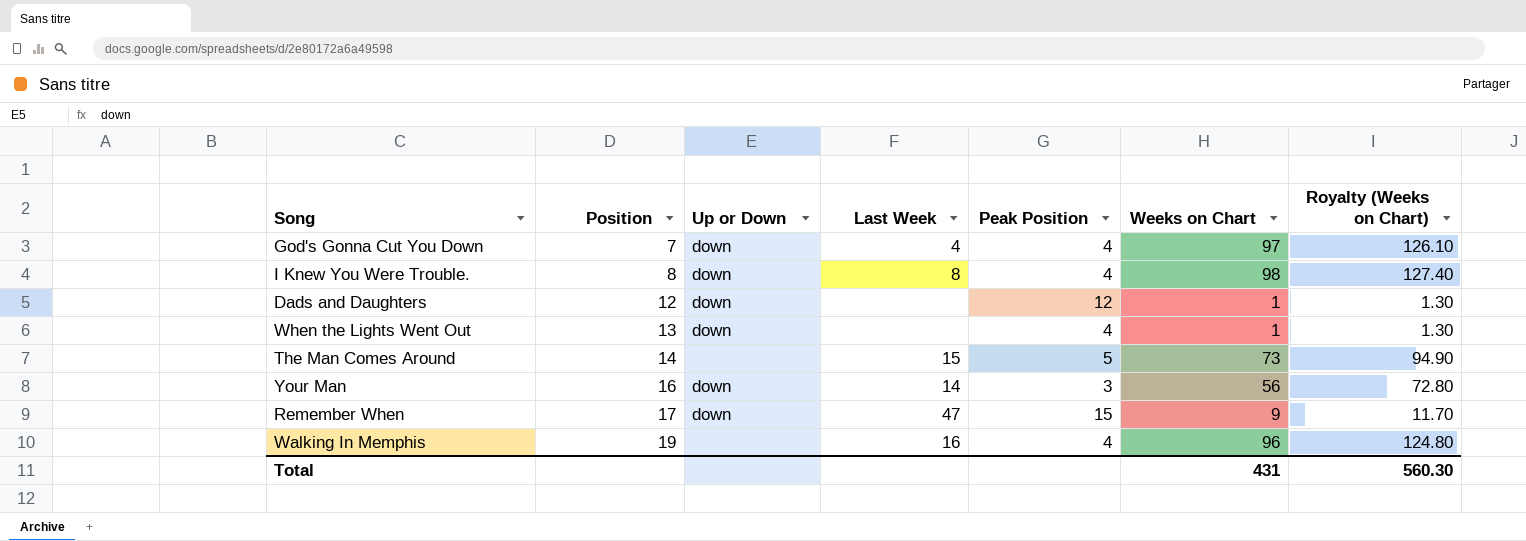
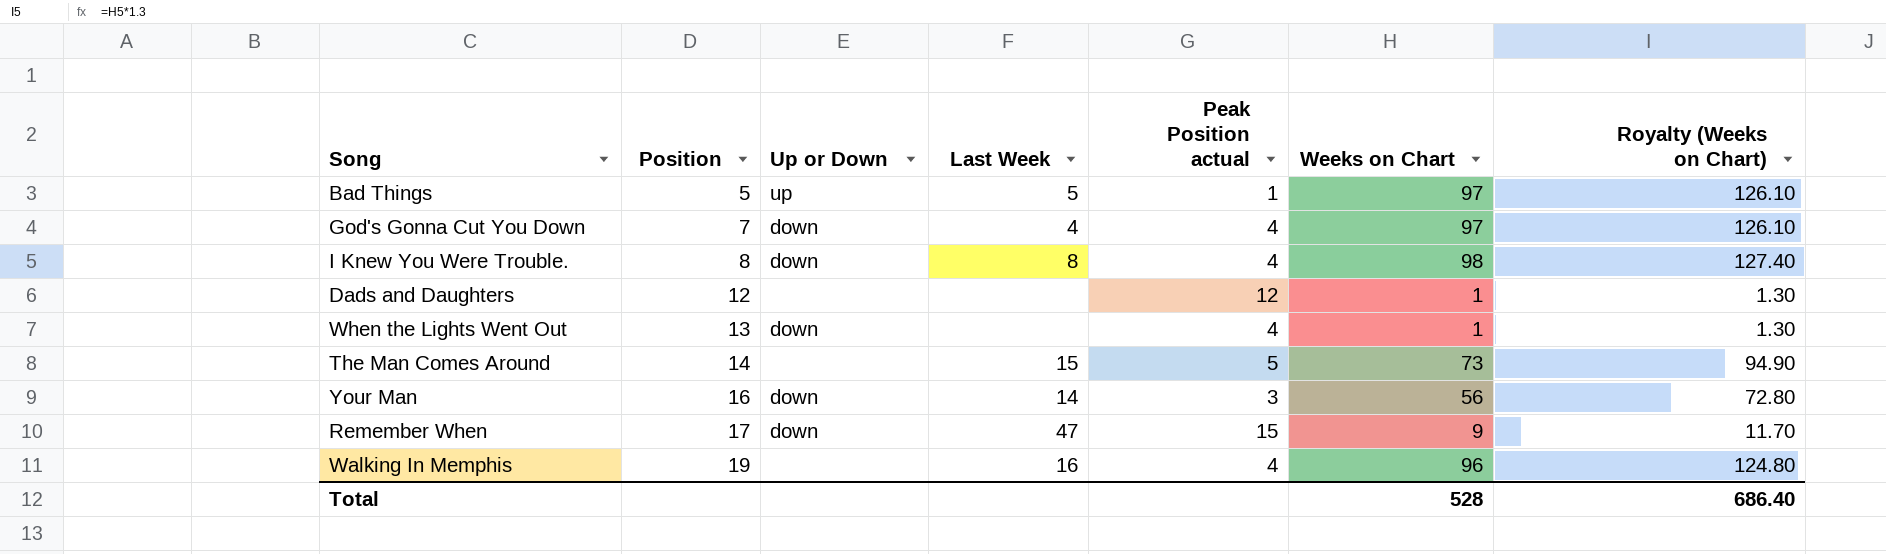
column name: Peak Position -> Peak Position actual
row Bad Things: none -> 5 | up | 5 | 1 | 97 | 126.10
Dads and Daughters | Up or Down: down -> none
Total | Weeks on Chart: 431 -> 528
Total | Royalty (Weeks on Chart): 560.30 -> 686.40

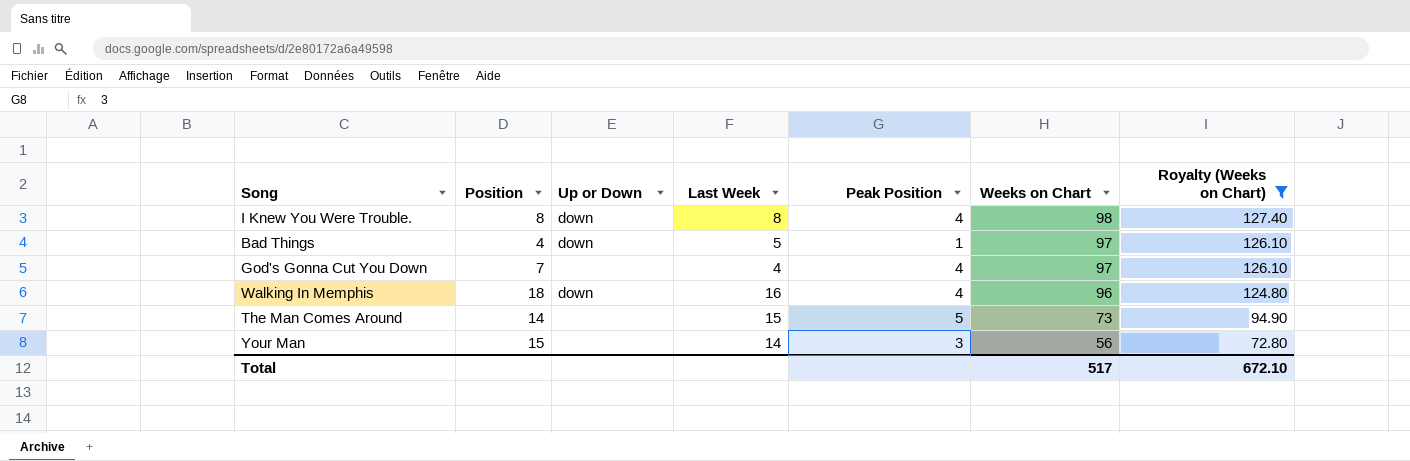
filter: none -> Royalty (Weeks on Chart) >= 72.80
row order: Position ascending -> Weeks on Chart descending
column name: Peak Position actual -> Peak Position
Bad Things | Position: 5 -> 4
Bad Things | Up or Down: up -> down
God's Gonna Cut You Down | Up or Down: down -> none
Walking In Memphis | Position: 19 -> 18
Walking In Memphis | Up or Down: none -> down
Your Man | Position: 16 -> 15
Your Man | Up or Down: down -> none
Total | Weeks on Chart: 528 -> 517
Total | Royalty (Weeks on Chart): 686.40 -> 672.10

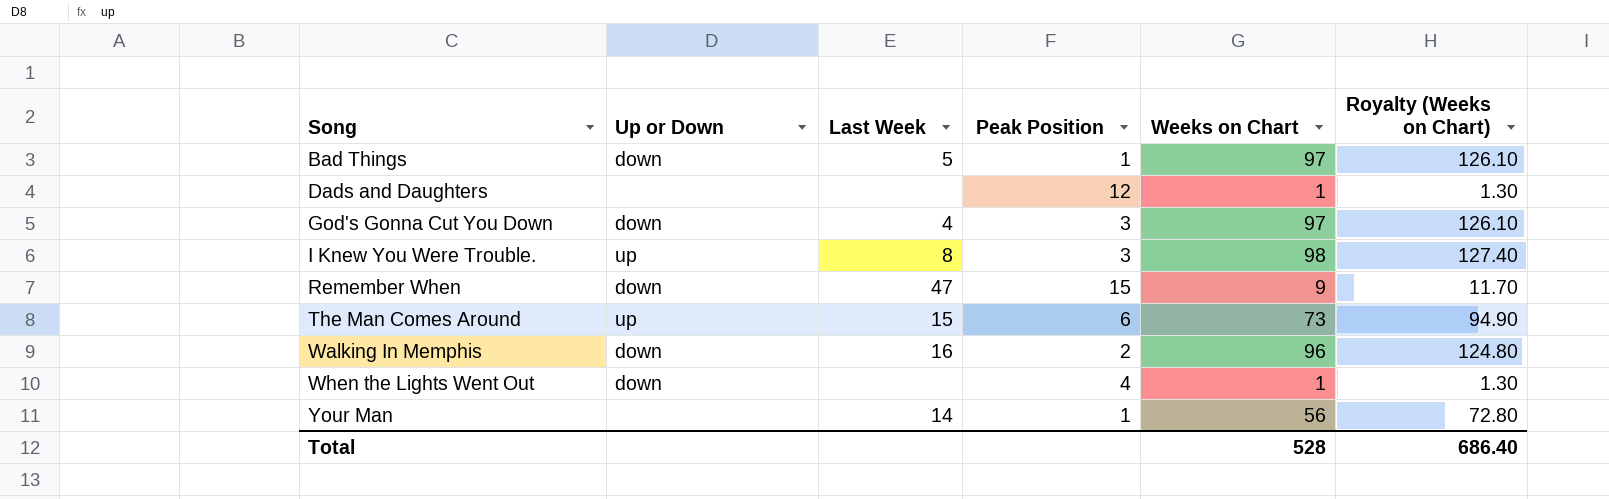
filter: Royalty (Weeks on Chart) >= 72.80 -> none
row order: Weeks on Chart descending -> Song ascending
column Position | position: 2 -> none
God's Gonna Cut You Down | Up or Down: none -> down
God's Gonna Cut You Down | Peak Position: 4 -> 3
I Knew You Were Trouble. | Up or Down: down -> up
I Knew You Were Trouble. | Peak Position: 4 -> 3
The Man Comes Around | Up or Down: none -> up
The Man Comes Around | Peak Position: 5 -> 6
Walking In Memphis | Peak Position: 4 -> 2
Your Man | Peak Position: 3 -> 1
Total | Weeks on Chart: 517 -> 528
Total | Royalty (Weeks on Chart): 672.10 -> 686.40

